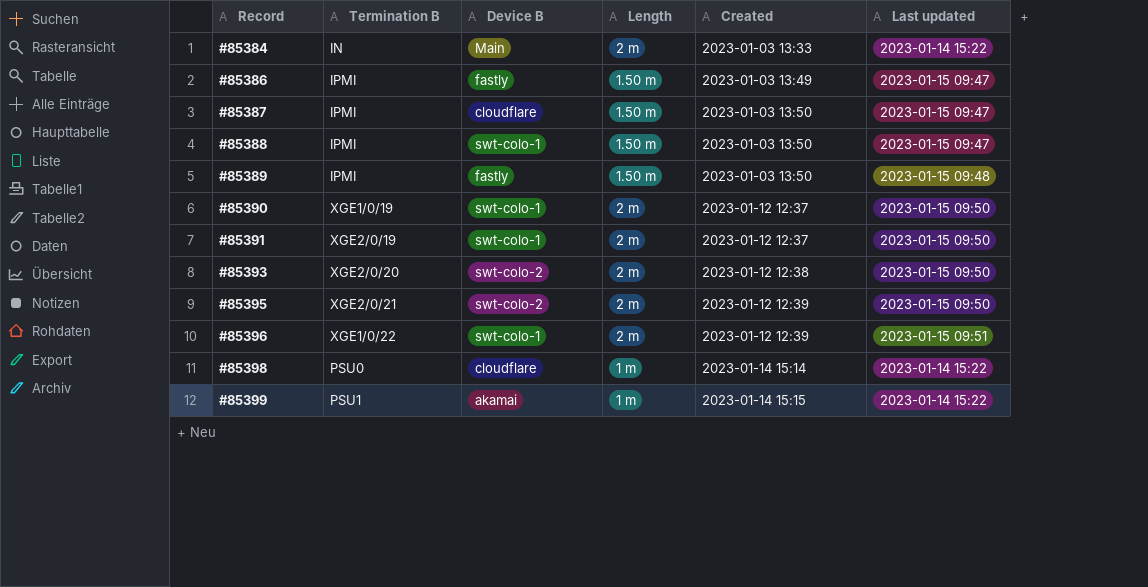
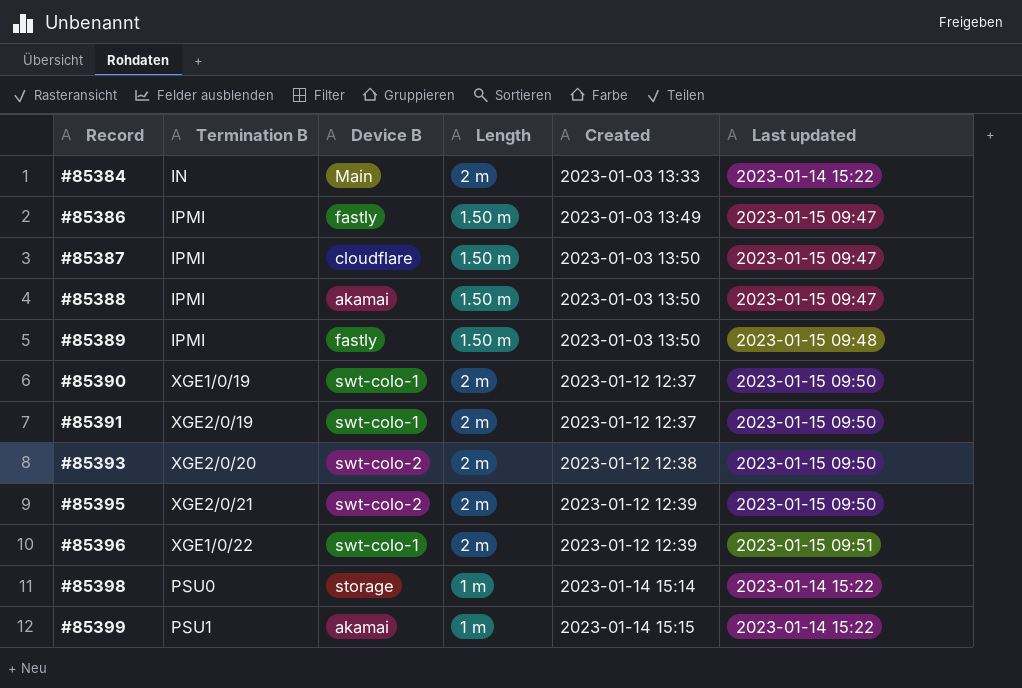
#85388 | Device B: swt-colo-1 -> akamai
#85398 | Device B: cloudflare -> storage

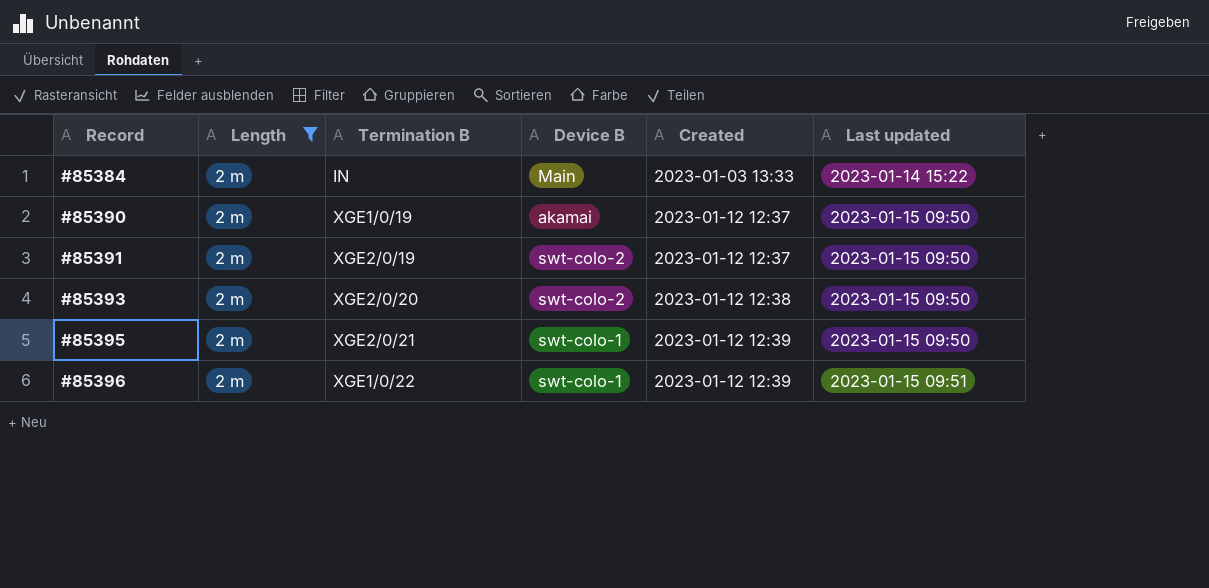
filter: none -> Length = 2 m
column Length | position: 4 -> 2
#85390 | Device B: swt-colo-1 -> akamai
#85391 | Device B: swt-colo-1 -> swt-colo-2
#85395 | Device B: swt-colo-2 -> swt-colo-1

